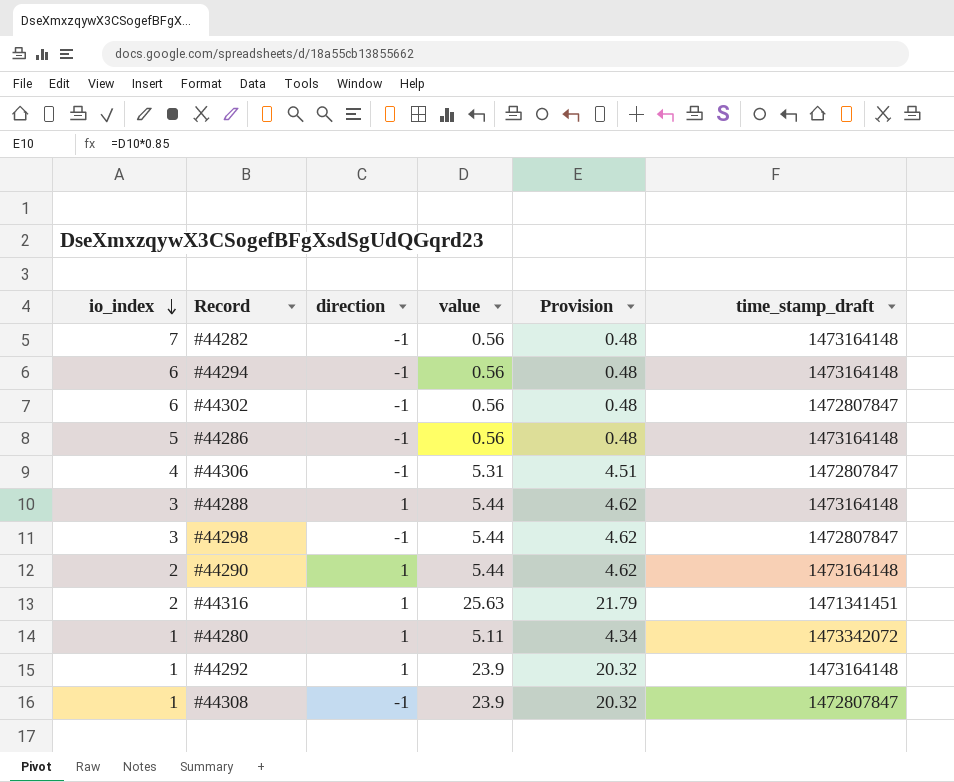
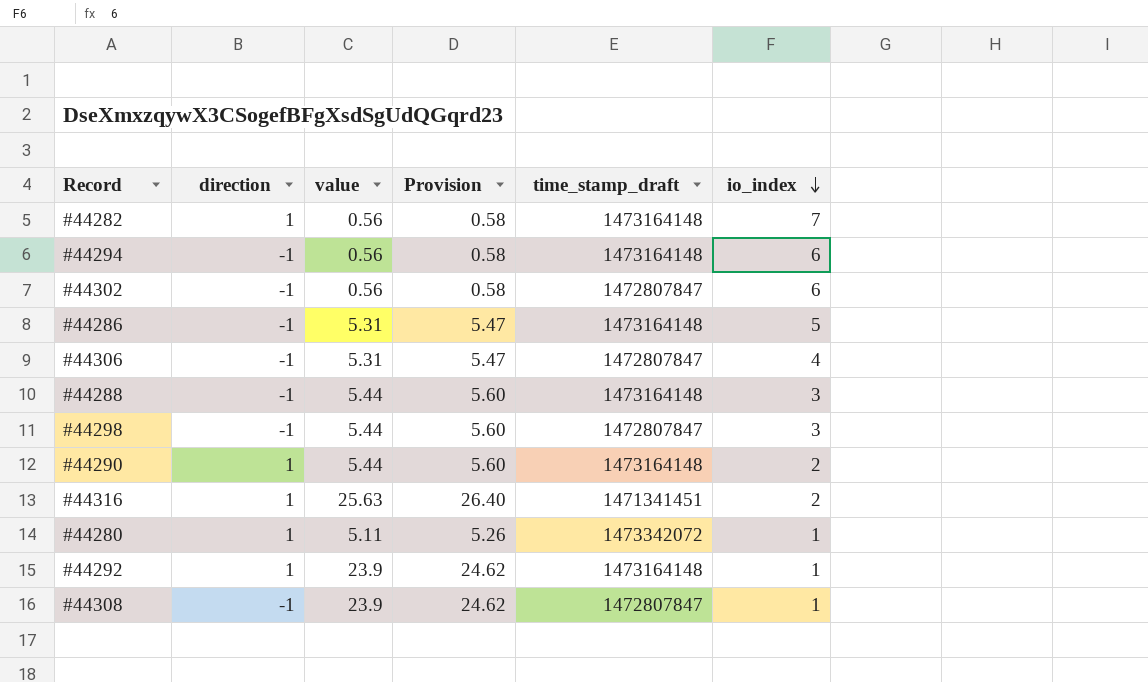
column Provision | formula: [value] * 0.85 -> [value] * 1.03
column io_index | position: 1 -> 6
#44282 | direction: -1 -> 1
#44286 | value: 0.56 -> 5.31
#44288 | direction: 1 -> -1

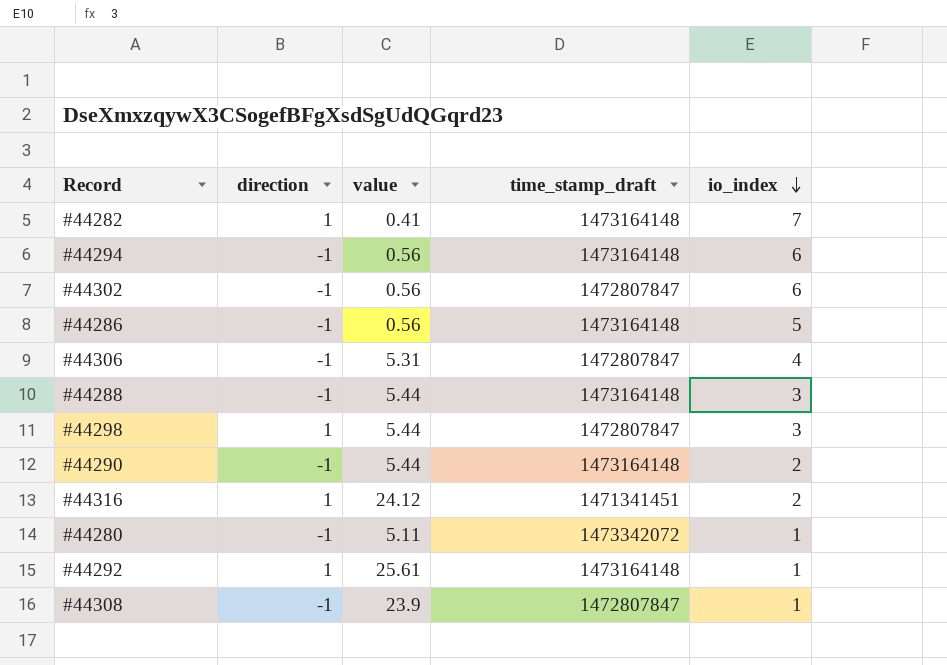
column Provision | formula: [value] * 1.03 -> none
#44282 | value: 0.56 -> 0.41
#44286 | value: 5.31 -> 0.56
#44298 | direction: -1 -> 1
#44290 | direction: 1 -> -1
#44316 | value: 25.63 -> 24.12
#44280 | direction: 1 -> -1
#44292 | value: 23.9 -> 25.61

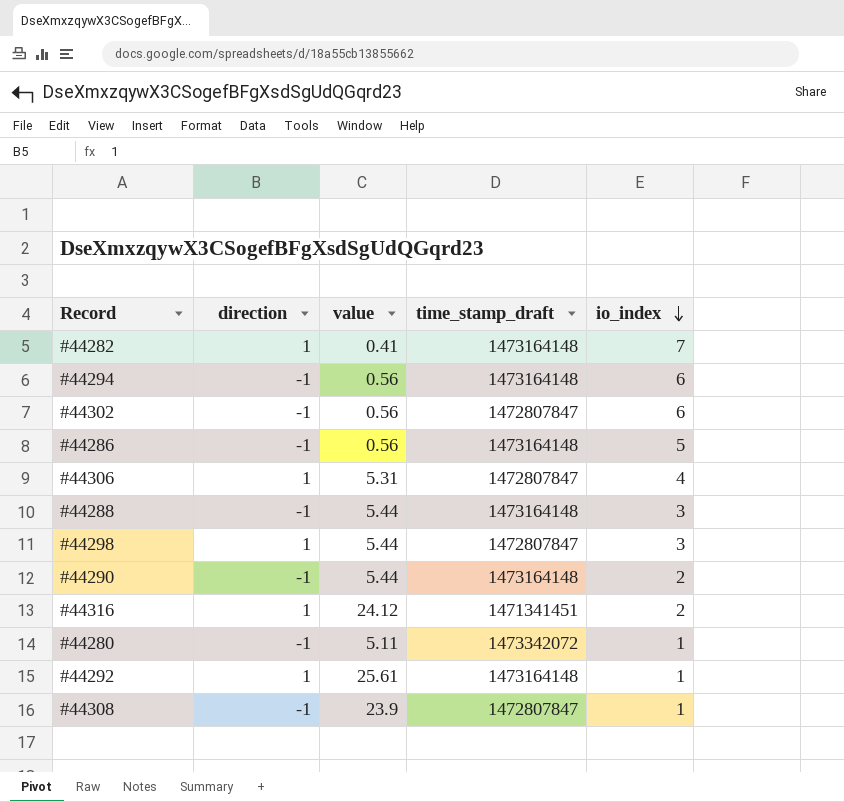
#44306 | direction: -1 -> 1

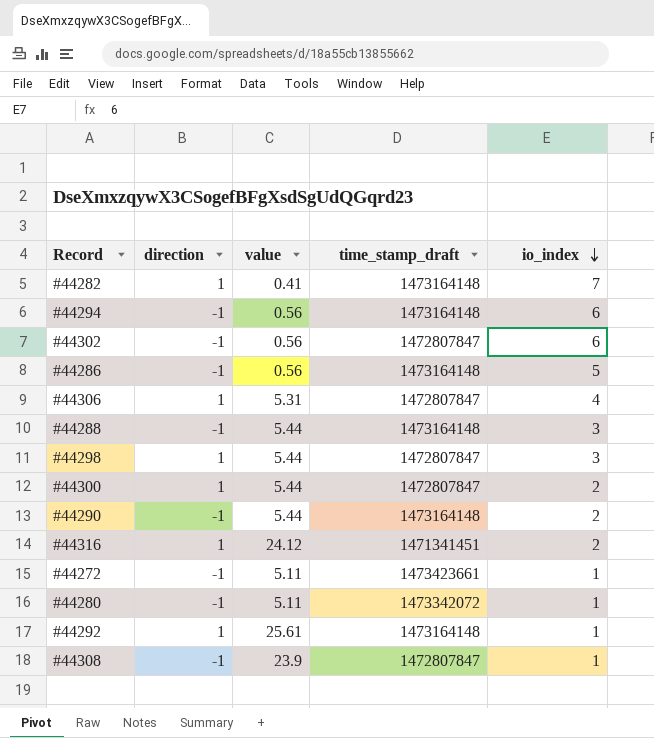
row #44300: none -> 1 | 5.44 | 1472807847 | 2
row #44272: none -> -1 | 5.11 | 1473423661 | 1

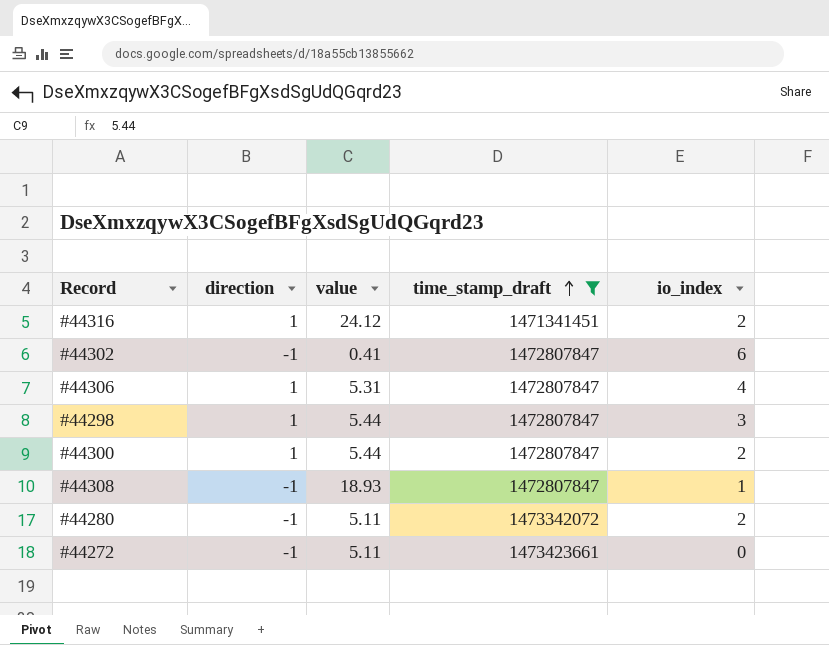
filter: none -> time_stamp_draft != 1473164148
row order: io_index descending -> time_stamp_draft ascending
#44302 | value: 0.56 -> 0.41
#44308 | value: 23.9 -> 18.93
#44280 | io_index: 1 -> 2
#44272 | io_index: 1 -> 0

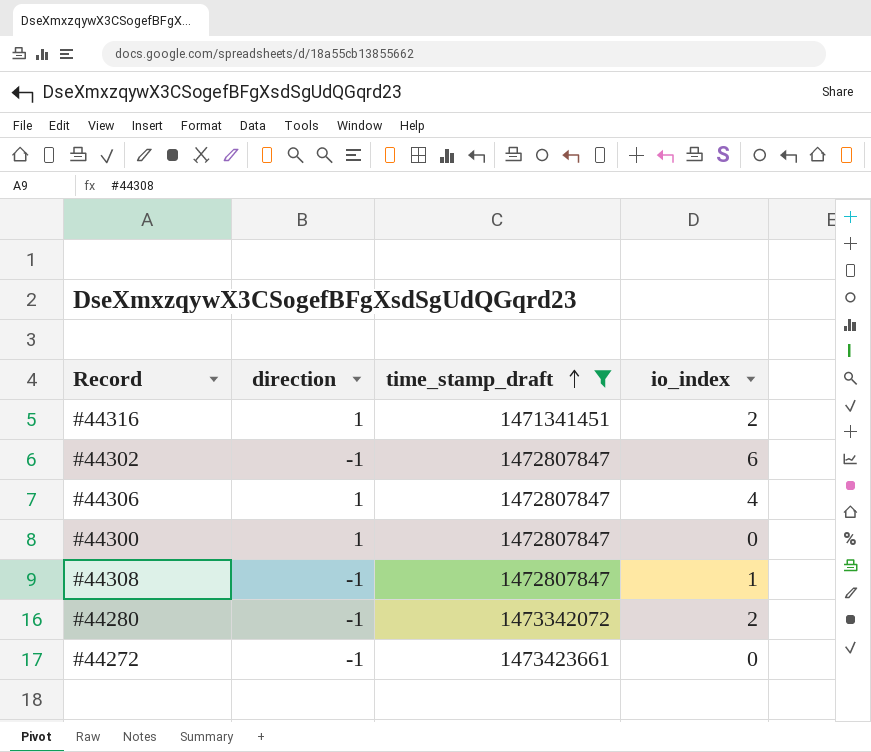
column value | position: 3 -> none
row #44298: 1 | 5.44 | 1472807847 | 3 -> none
#44300 | io_index: 2 -> 0

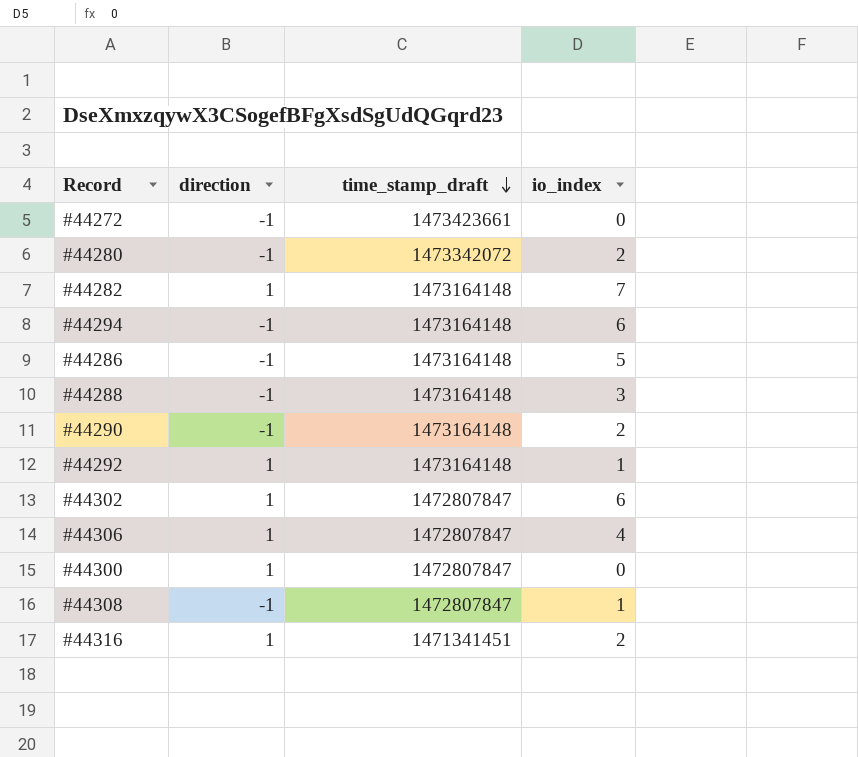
filter: time_stamp_draft != 1473164148 -> none
row order: time_stamp_draft ascending -> time_stamp_draft descending
#44302 | direction: -1 -> 1

